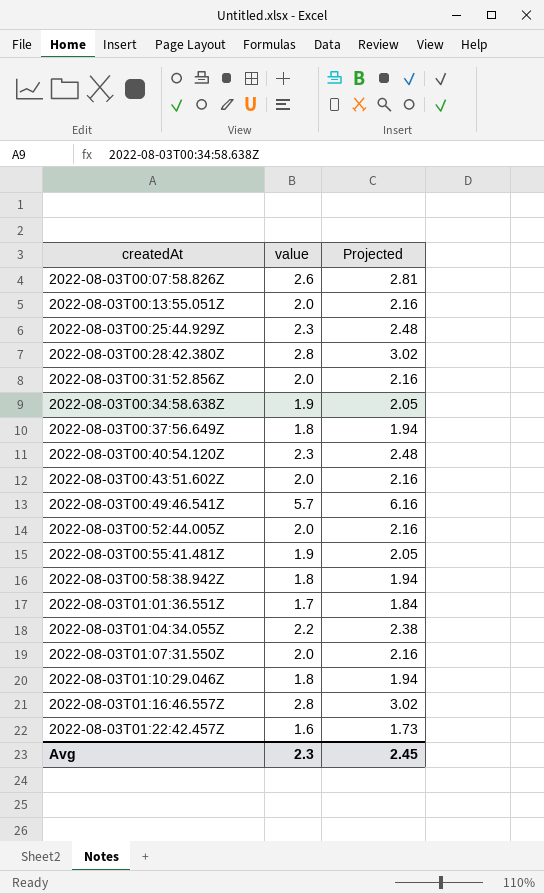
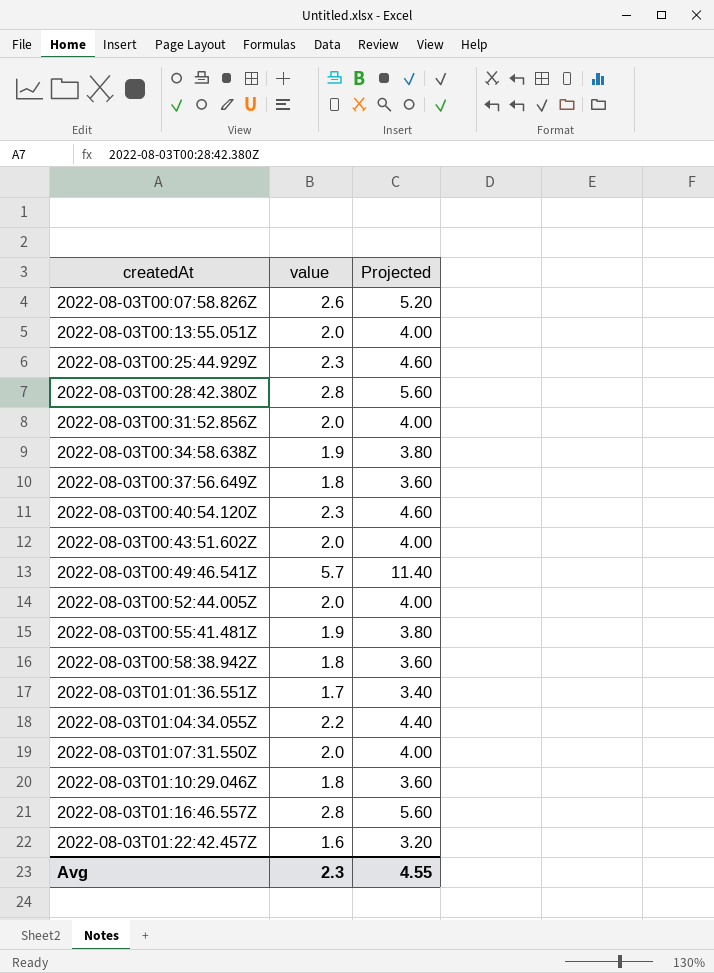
column Projected | formula: [value] * 1.08 -> [value] * 2
Avg | Projected: 2.45 -> 4.55

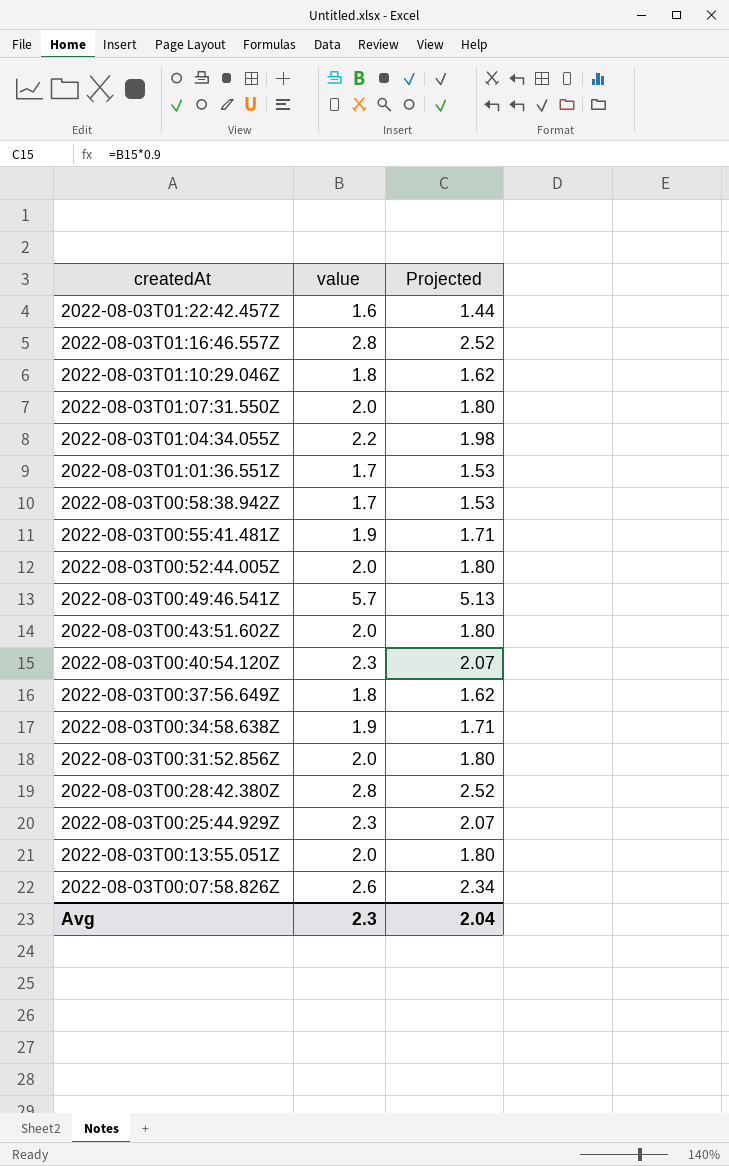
row order: createdAt ascending -> createdAt descending
column Projected | formula: [value] * 2 -> [value] * 0.9
2022-08-03T00:58:38.942Z | value: 1.8 -> 1.7
Avg | Projected: 4.55 -> 2.04

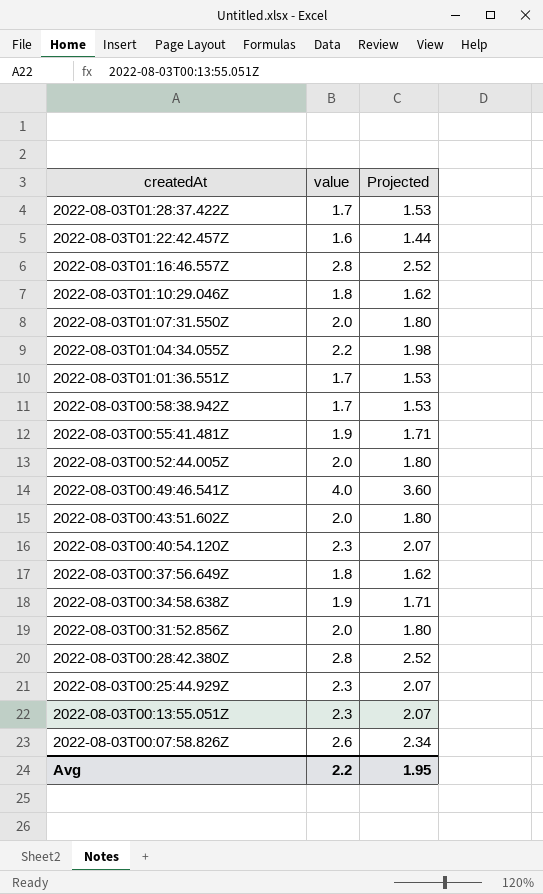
row 2022-08-03T01:28:37.422Z: none -> 1.7 | 1.53
2022-08-03T00:49:46.541Z | value: 5.7 -> 4.0
2022-08-03T00:49:46.541Z | Projected: 5.13 -> 3.60
2022-08-03T00:13:55.051Z | value: 2.0 -> 2.3
2022-08-03T00:13:55.051Z | Projected: 1.80 -> 2.07
Avg | value: 2.3 -> 2.2
Avg | Projected: 2.04 -> 1.95

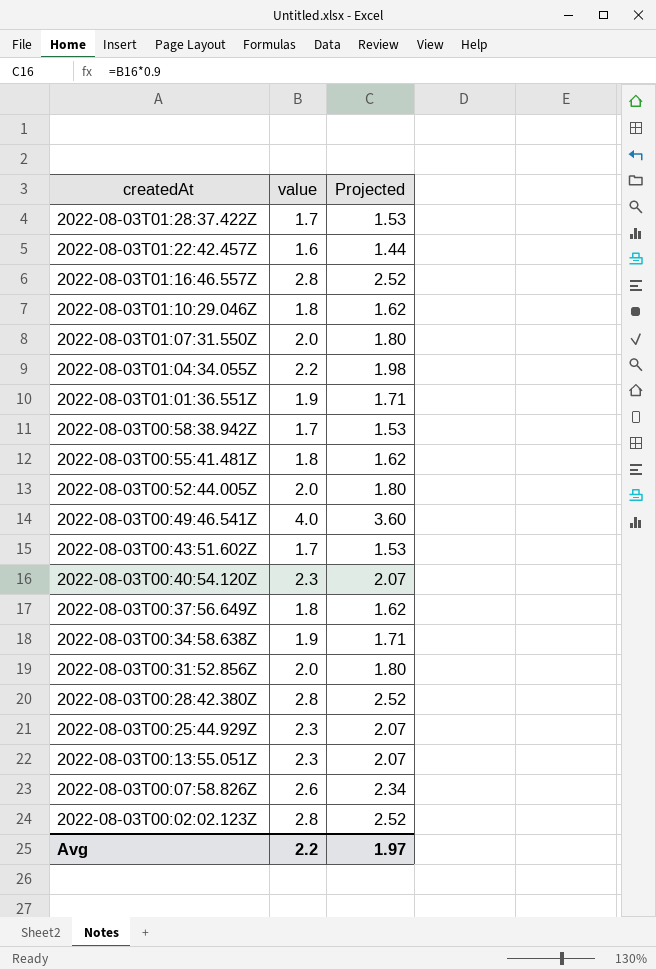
2022-08-03T01:01:36.551Z | value: 1.7 -> 1.9
2022-08-03T01:01:36.551Z | Projected: 1.53 -> 1.71
2022-08-03T00:55:41.481Z | value: 1.9 -> 1.8
2022-08-03T00:55:41.481Z | Projected: 1.71 -> 1.62
2022-08-03T00:43:51.602Z | value: 2.0 -> 1.7
2022-08-03T00:43:51.602Z | Projected: 1.80 -> 1.53
row 2022-08-03T00:02:02.123Z: none -> 2.8 | 2.52
Avg | Projected: 1.95 -> 1.97

